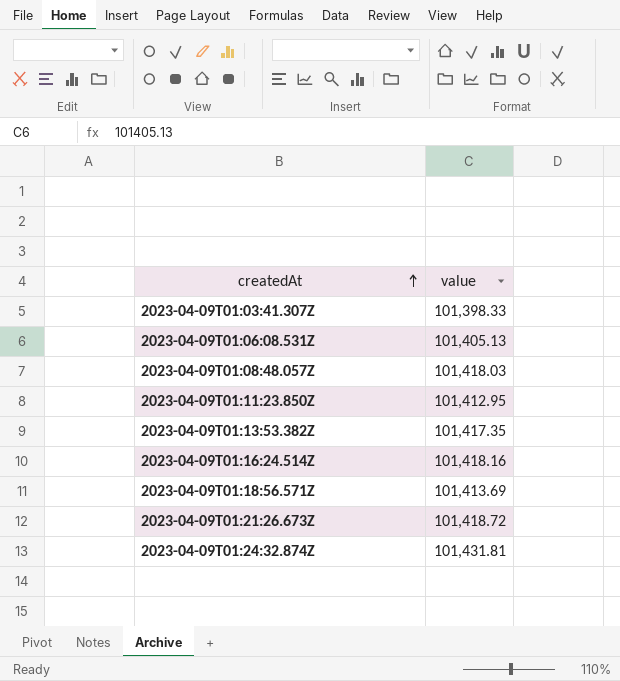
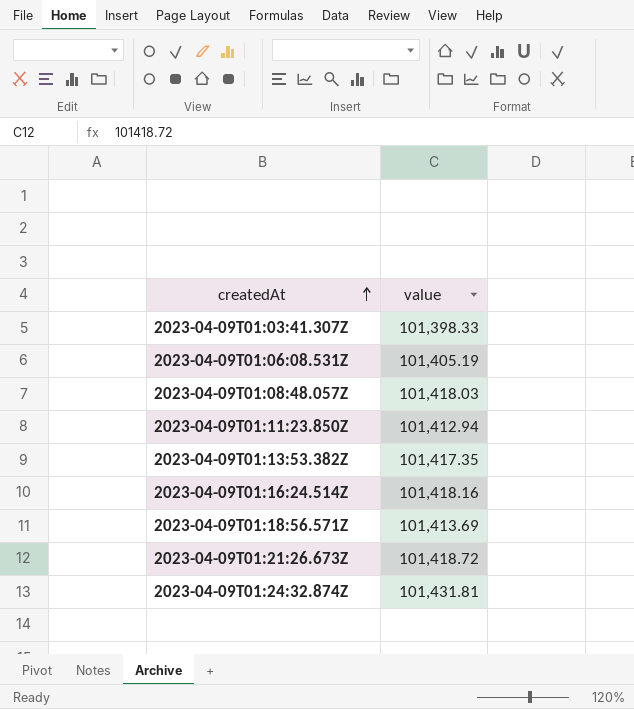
2023-04-09T01:06:08.531Z | value: 101,405.13 -> 101,405.19
2023-04-09T01:11:23.850Z | value: 101,412.95 -> 101,412.94

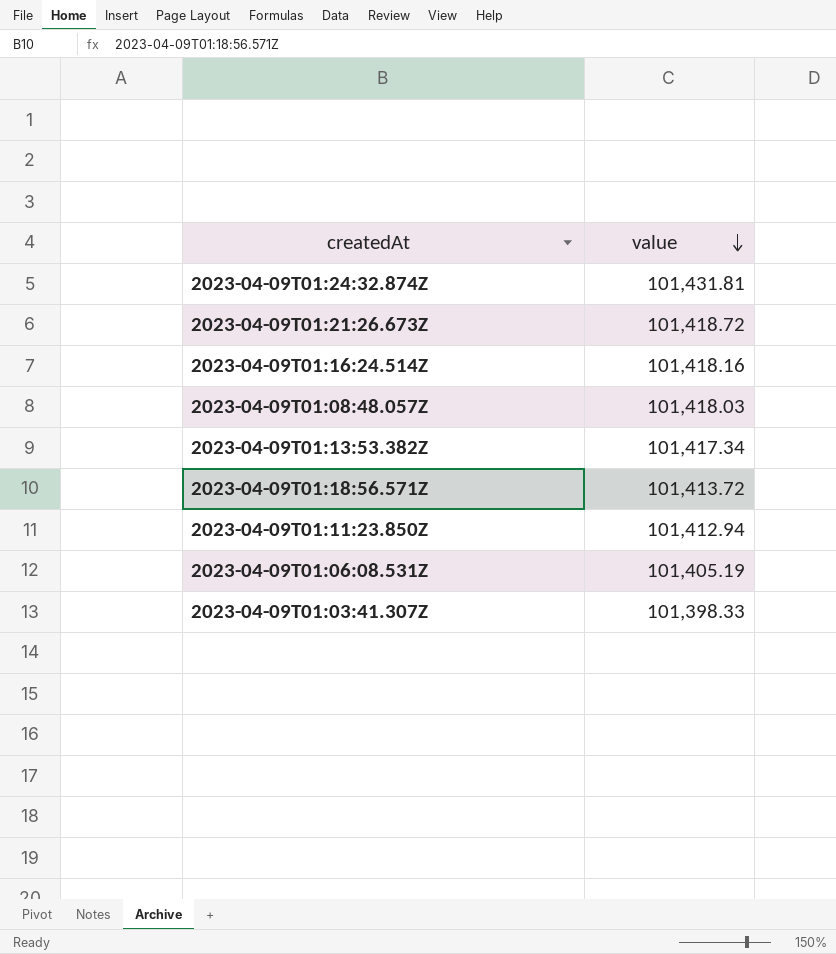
row order: createdAt ascending -> value descending
2023-04-09T01:13:53.382Z | value: 101,417.35 -> 101,417.34
2023-04-09T01:18:56.571Z | value: 101,413.69 -> 101,413.72

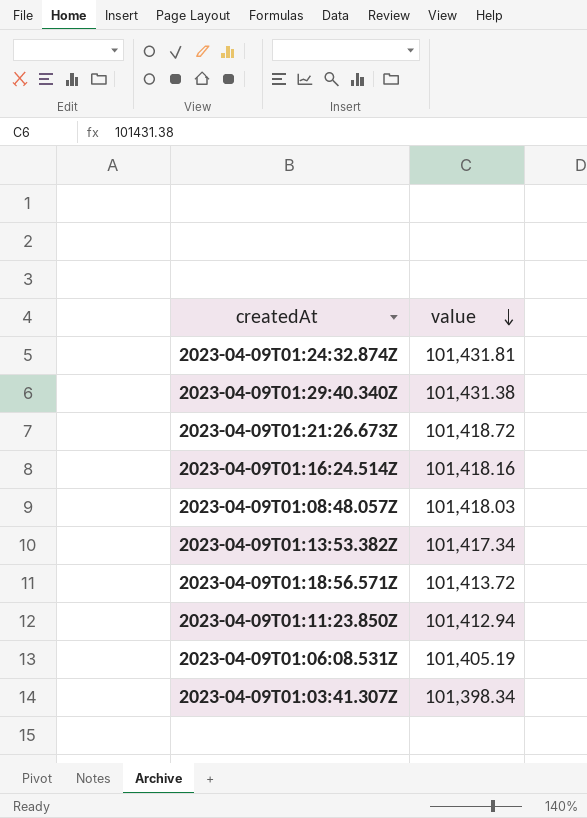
row 2023-04-09T01:29:40.340Z: none -> 101,431.38
2023-04-09T01:03:41.307Z | value: 101,398.33 -> 101,398.34

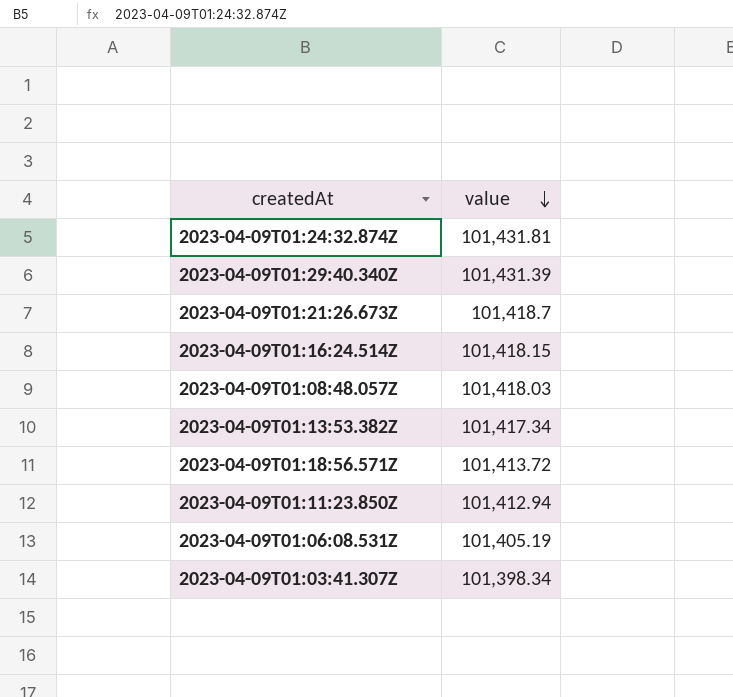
2023-04-09T01:29:40.340Z | value: 101,431.38 -> 101,431.39
2023-04-09T01:21:26.673Z | value: 101,418.72 -> 101,418.7
2023-04-09T01:16:24.514Z | value: 101,418.16 -> 101,418.15

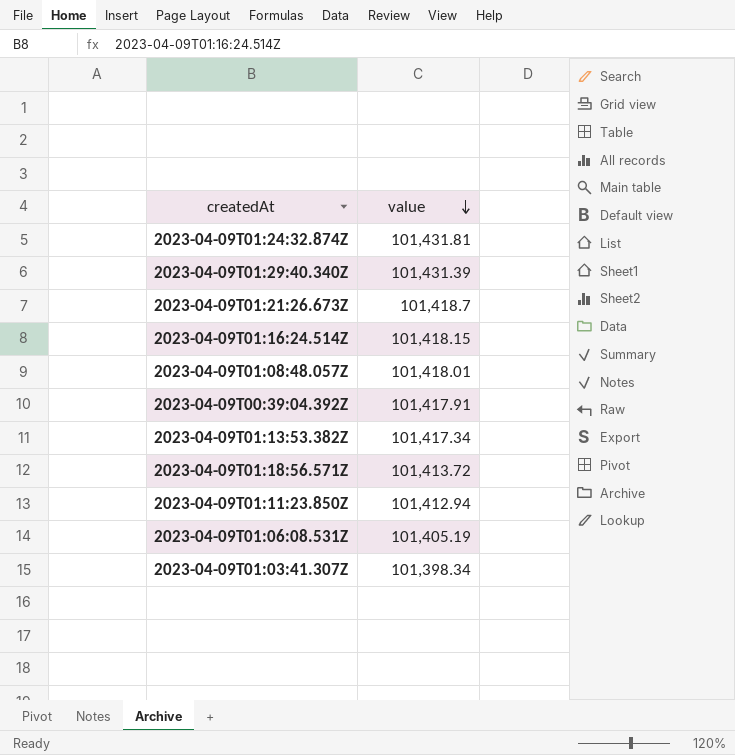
2023-04-09T01:08:48.057Z | value: 101,418.03 -> 101,418.01
row 2023-04-09T00:39:04.392Z: none -> 101,417.91

